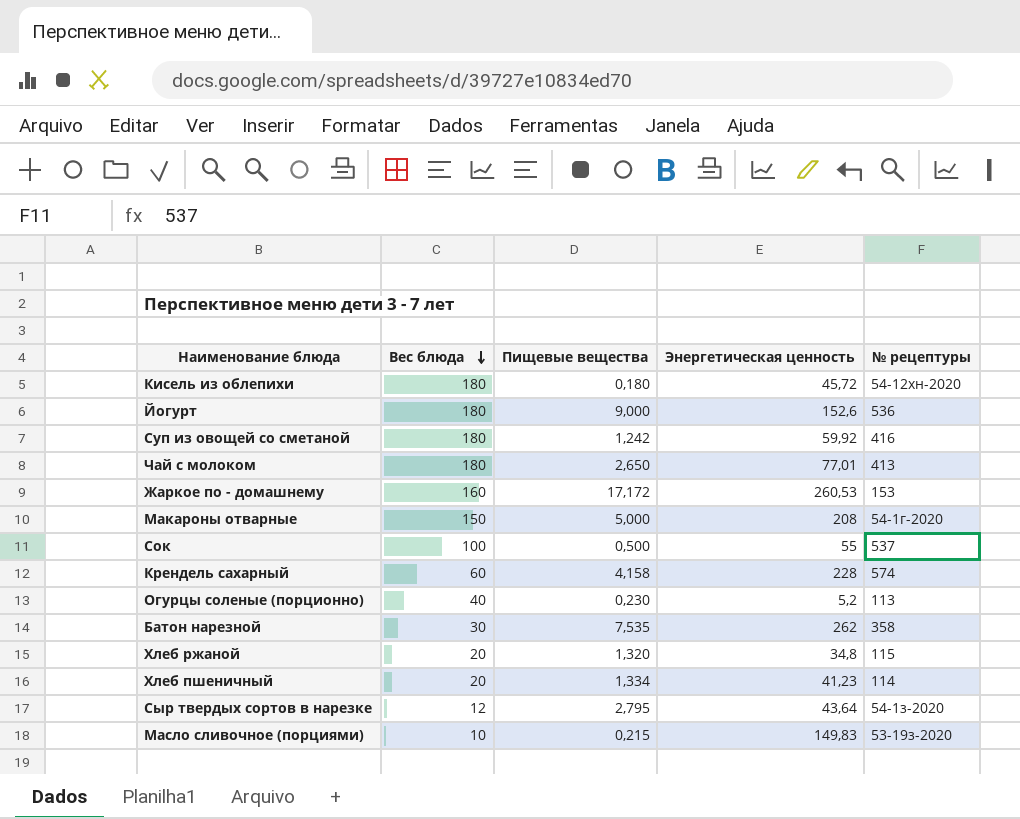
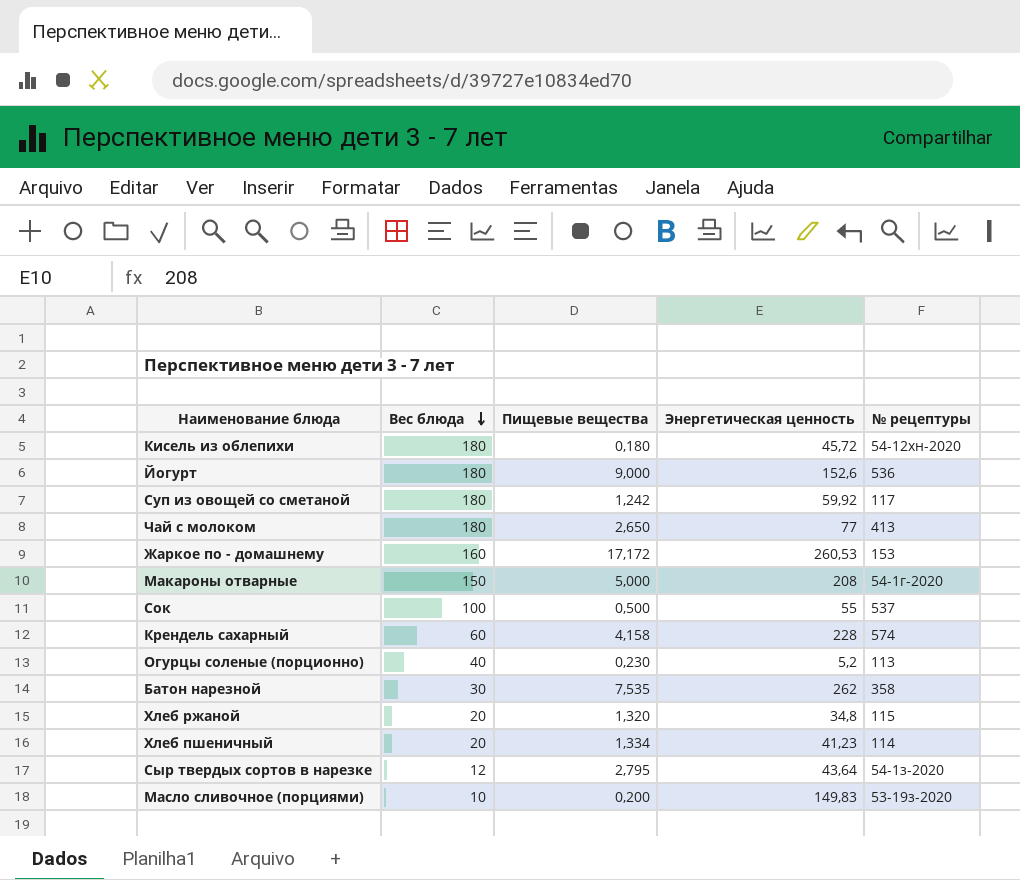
Суп из овощей со сметаной | № рецептуры: 416 -> 117
Чай с молоком | Энергетическая ценность: 77,01 -> 77
Масло сливочное (порциями) | Пищевые вещества: 0,215 -> 0,200

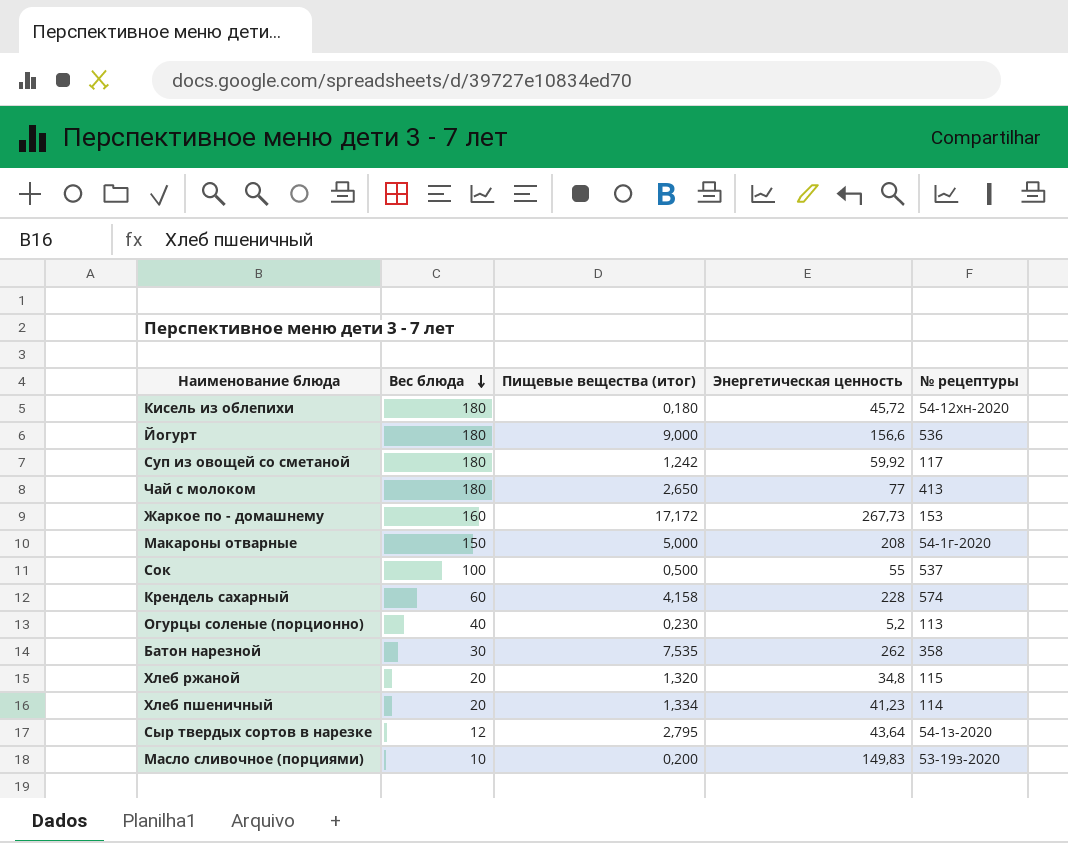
column name: Пищевые вещества -> Пищевые вещества (итог)
Йогурт | Энергетическая ценность: 152,6 -> 156,6
Жаркое по - домашнему | Энергетическая ценность: 260,53 -> 267,73

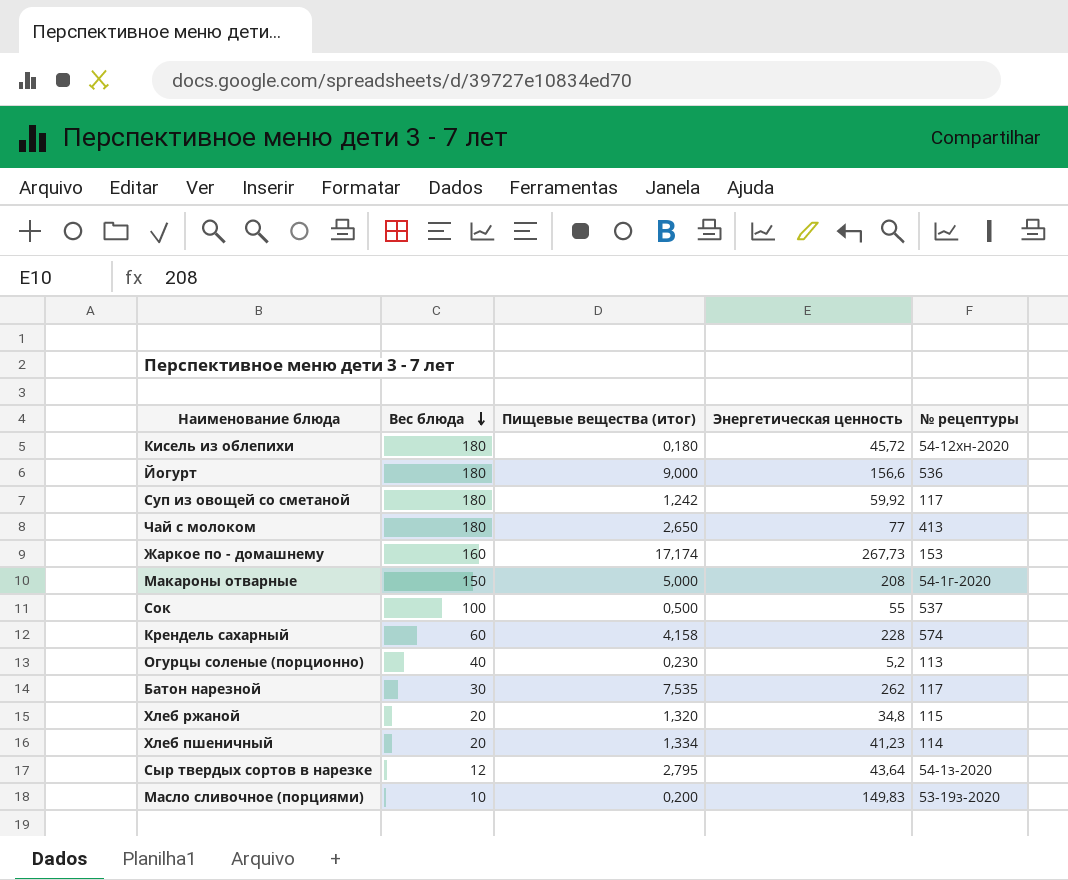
Жаркое по - домашнему | Пищевые вещества (итог): 17,172 -> 17,174
Батон нарезной | № рецептуры: 358 -> 117

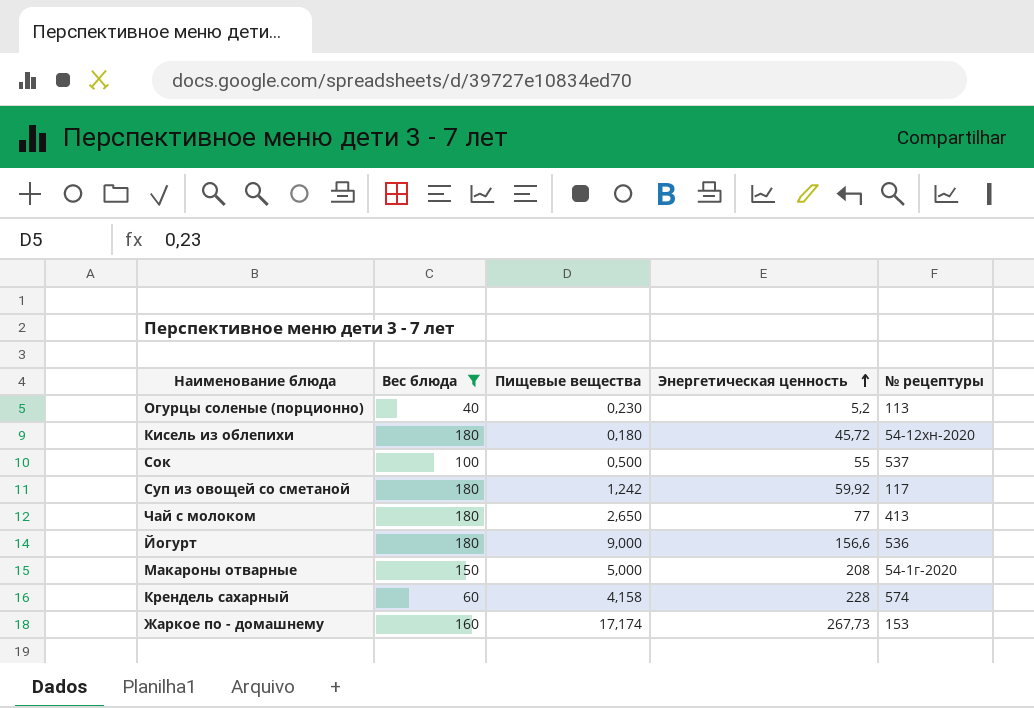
filter: none -> Вес блюда >= 40
row order: Вес блюда descending -> Энергетическая ценность ascending
column name: Пищевые вещества (итог) -> Пищевые вещества

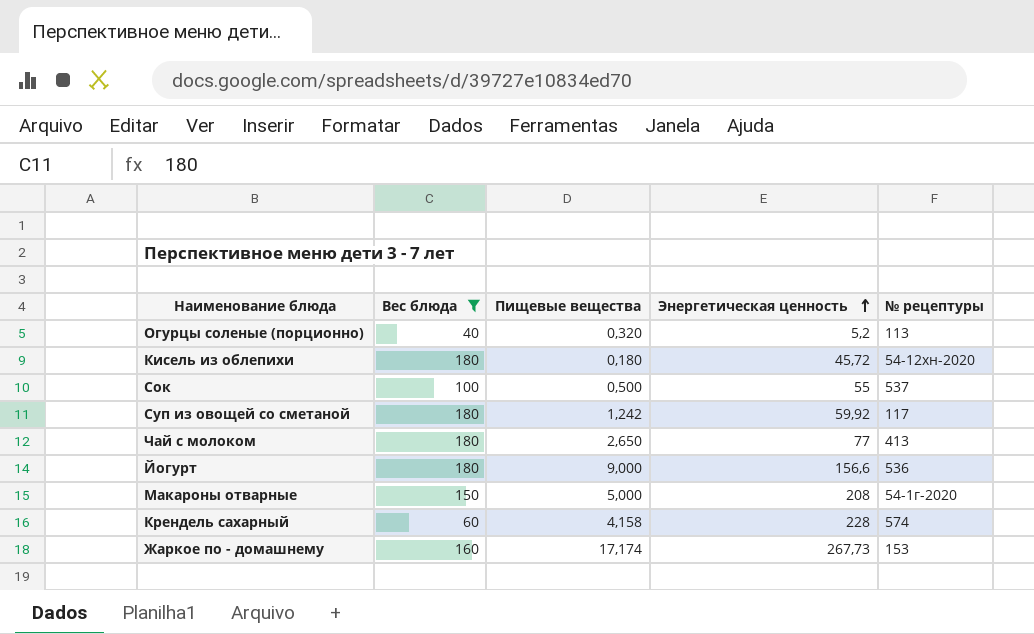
Огурцы соленые (порционно) | Пищевые вещества: 0,230 -> 0,320

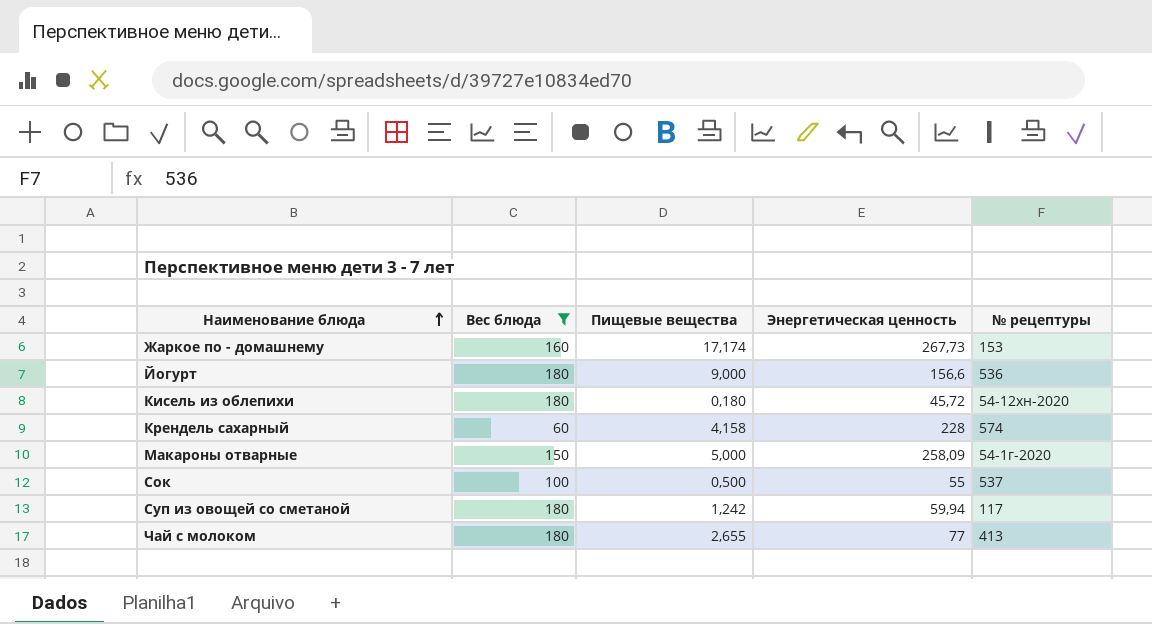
row order: Энергетическая ценность ascending -> Наименование блюда ascending
row Огурцы соленые (порционно): 40 | 0,320 | 5,2 | 113 -> none
Макароны отварные | Энергетическая ценность: 208 -> 258,09
Суп из овощей со сметаной | Энергетическая ценность: 59,92 -> 59,94
Чай с молоком | Пищевые вещества: 2,650 -> 2,655

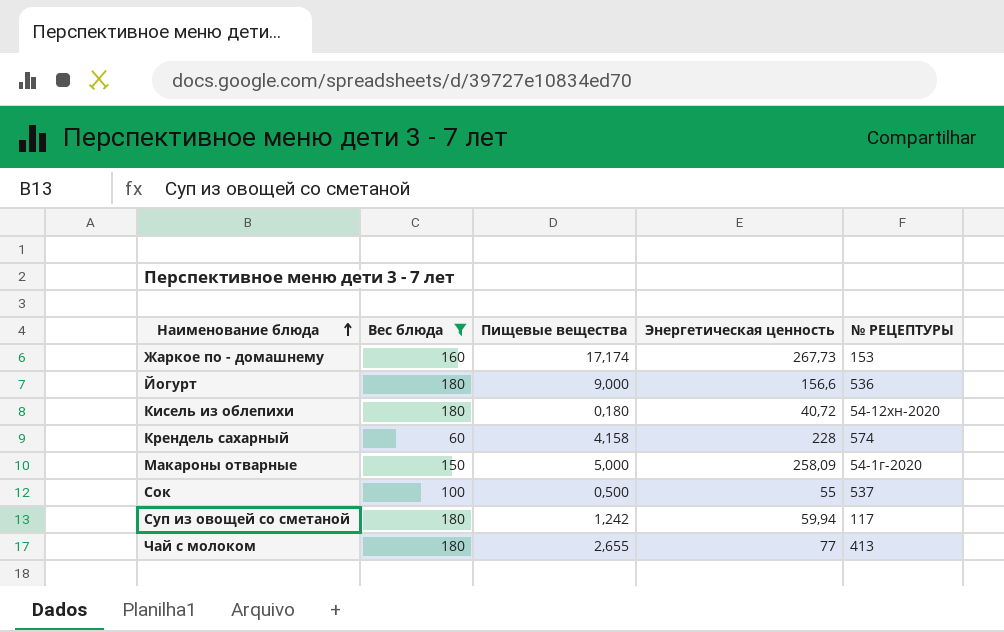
column name: № рецептуры -> № РЕЦЕПТУРЫ
Кисель из облепихи | Энергетическая ценность: 45,72 -> 40,72

